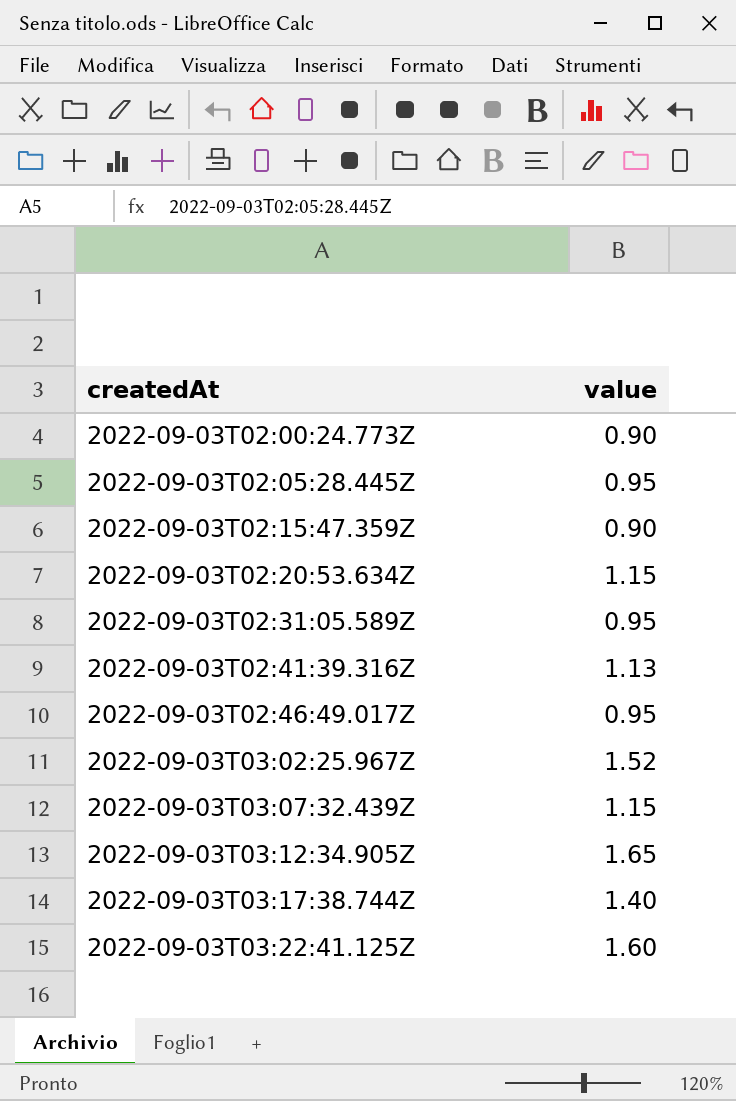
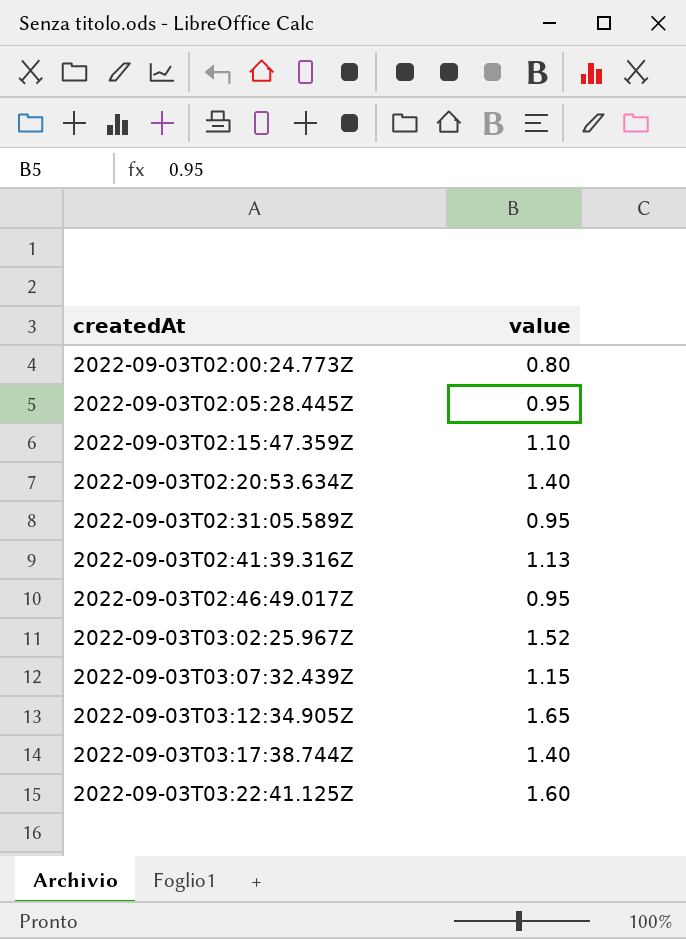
2022-09-03T02:00:24.773Z | value: 0.90 -> 0.80
2022-09-03T02:15:47.359Z | value: 0.90 -> 1.10
2022-09-03T02:20:53.634Z | value: 1.15 -> 1.40

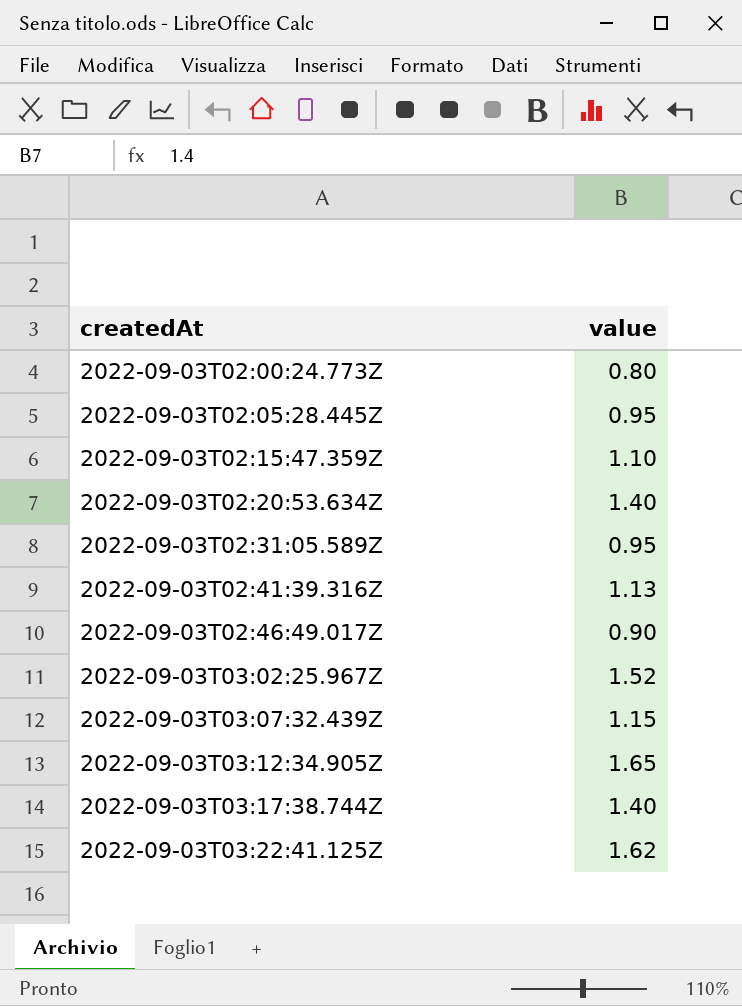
2022-09-03T02:46:49.017Z | value: 0.95 -> 0.90
2022-09-03T03:22:41.125Z | value: 1.60 -> 1.62

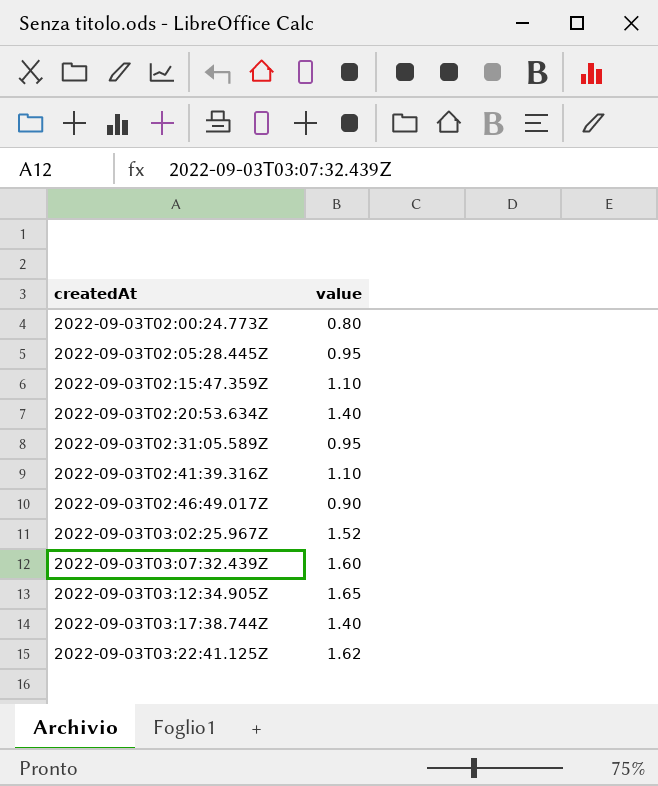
2022-09-03T02:41:39.316Z | value: 1.13 -> 1.10
2022-09-03T03:07:32.439Z | value: 1.15 -> 1.60

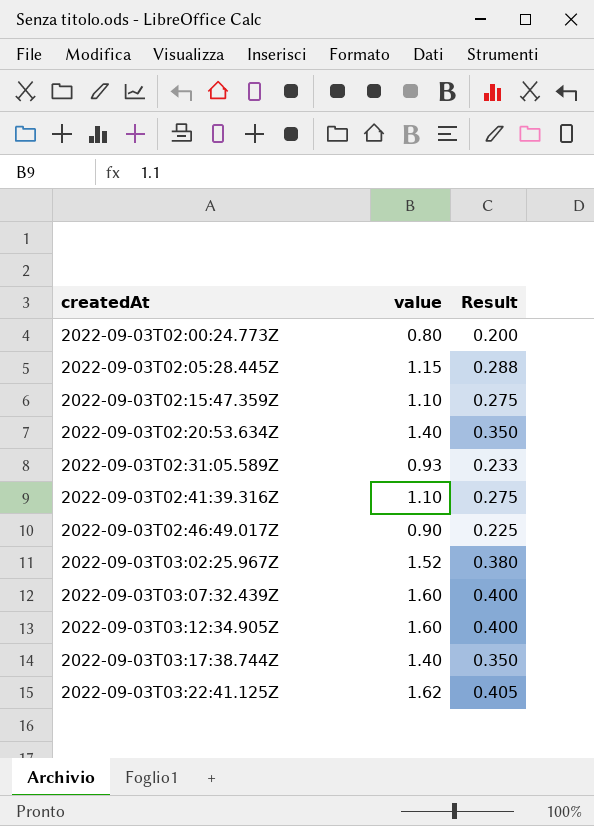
column Result | formula: none -> [value] * 0.25
2022-09-03T02:05:28.445Z | value: 0.95 -> 1.15
2022-09-03T02:31:05.589Z | value: 0.95 -> 0.93
2022-09-03T03:12:34.905Z | value: 1.65 -> 1.60

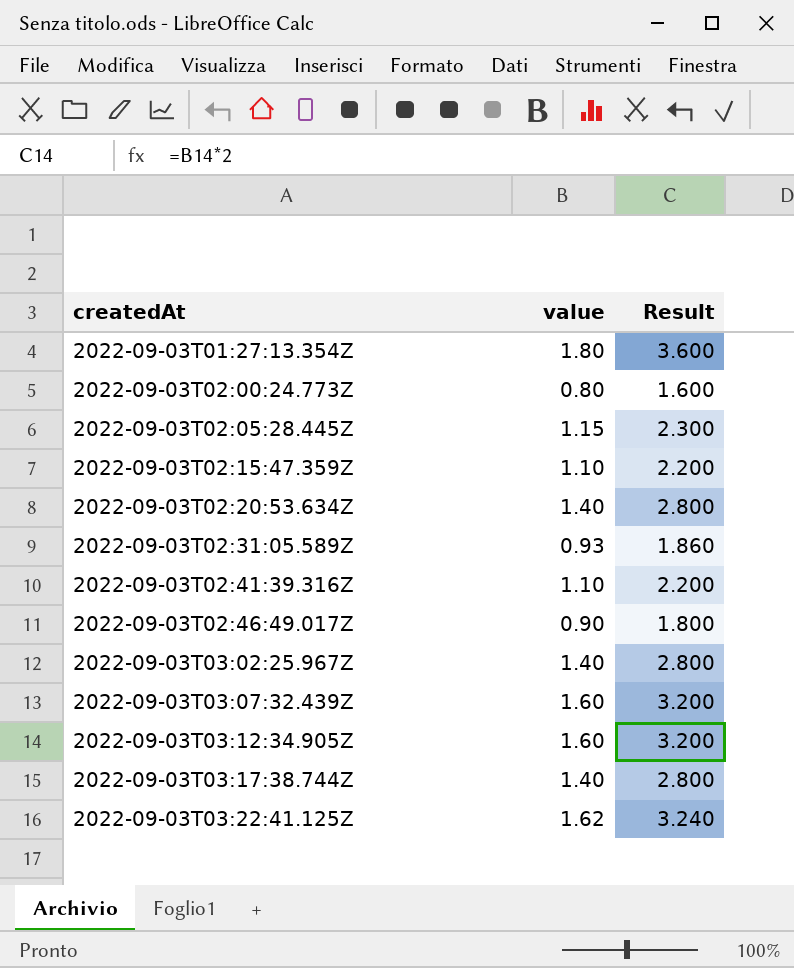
column Result | formula: [value] * 0.25 -> [value] * 2
row 2022-09-03T01:27:13.354Z: none -> 1.80 | 3.600
2022-09-03T03:02:25.967Z | value: 1.52 -> 1.40

